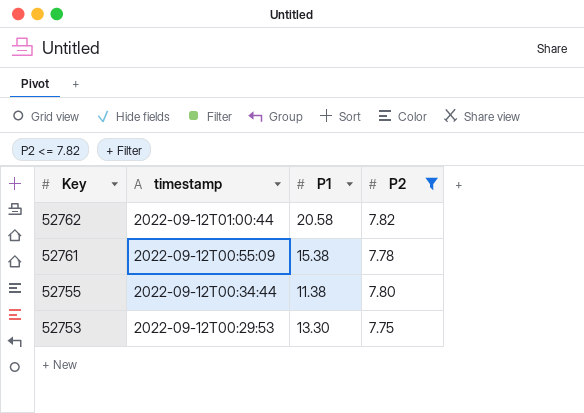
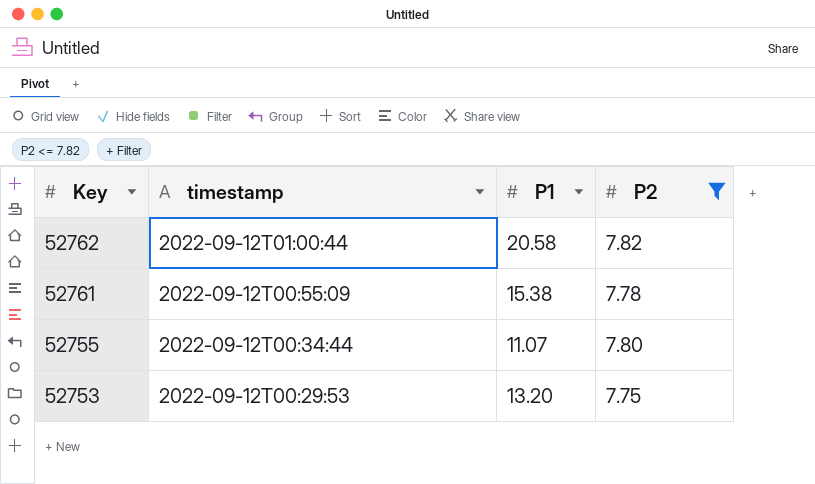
52755 | P1: 11.38 -> 11.07
52753 | P1: 13.30 -> 13.20

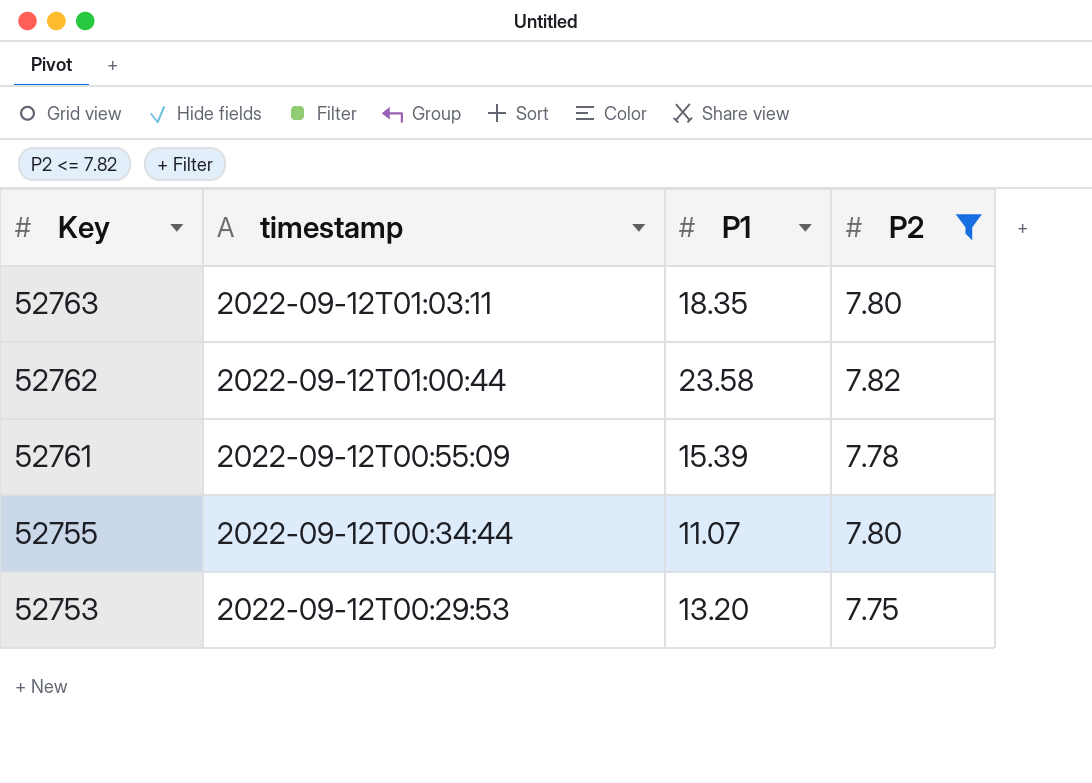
row 52763: none -> 2022-09-12T01:03:11 | 18.35 | 7.80
52762 | P1: 20.58 -> 23.58
52761 | P1: 15.38 -> 15.39

